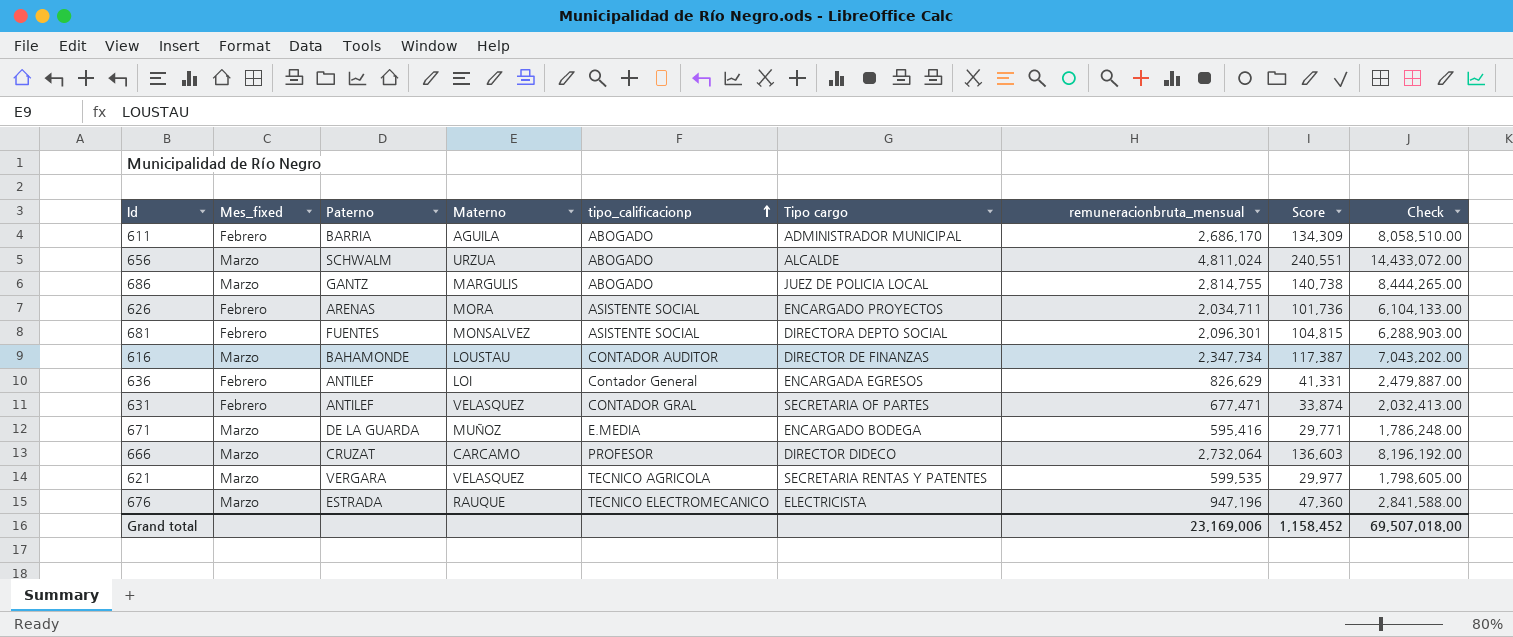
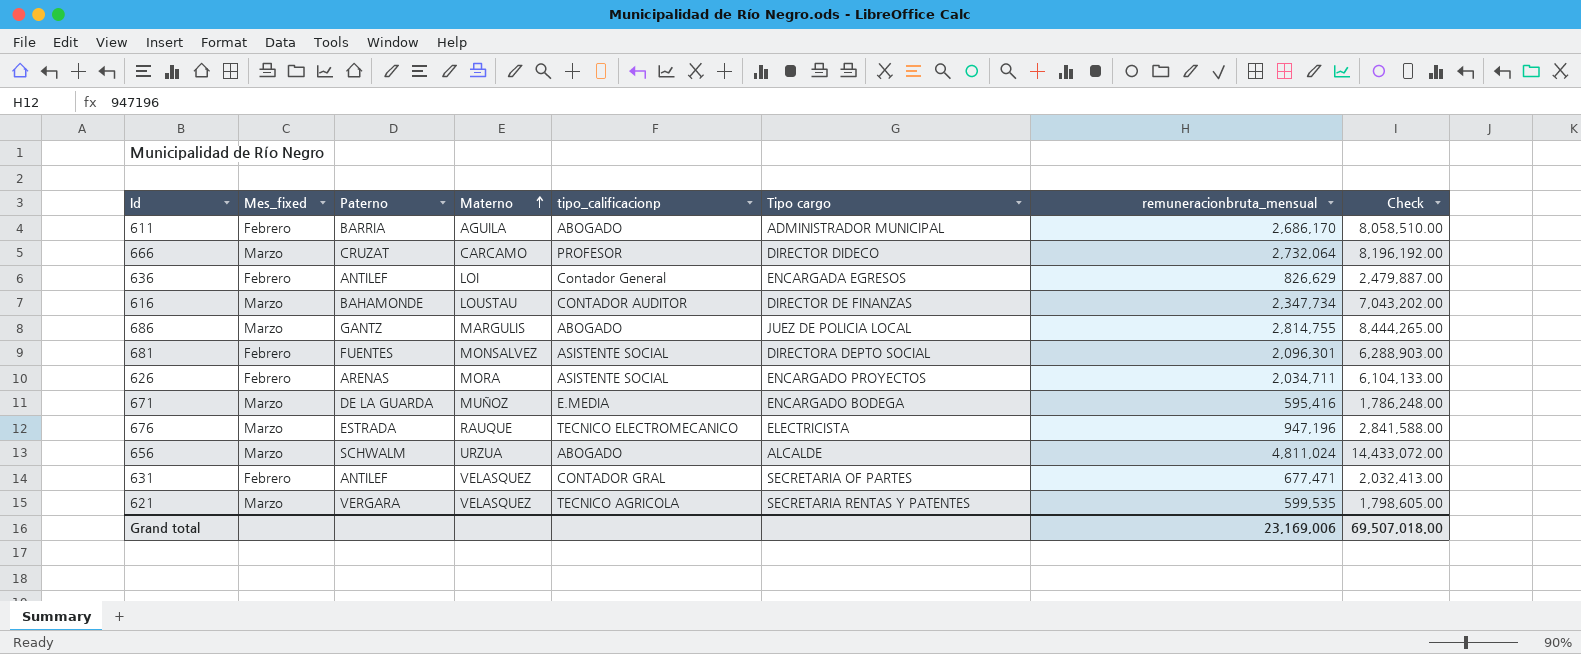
row order: tipo_calificacionp ascending -> Materno ascending
column Score | formula: [remuneracionbruta_mensual] * 0.05 -> none

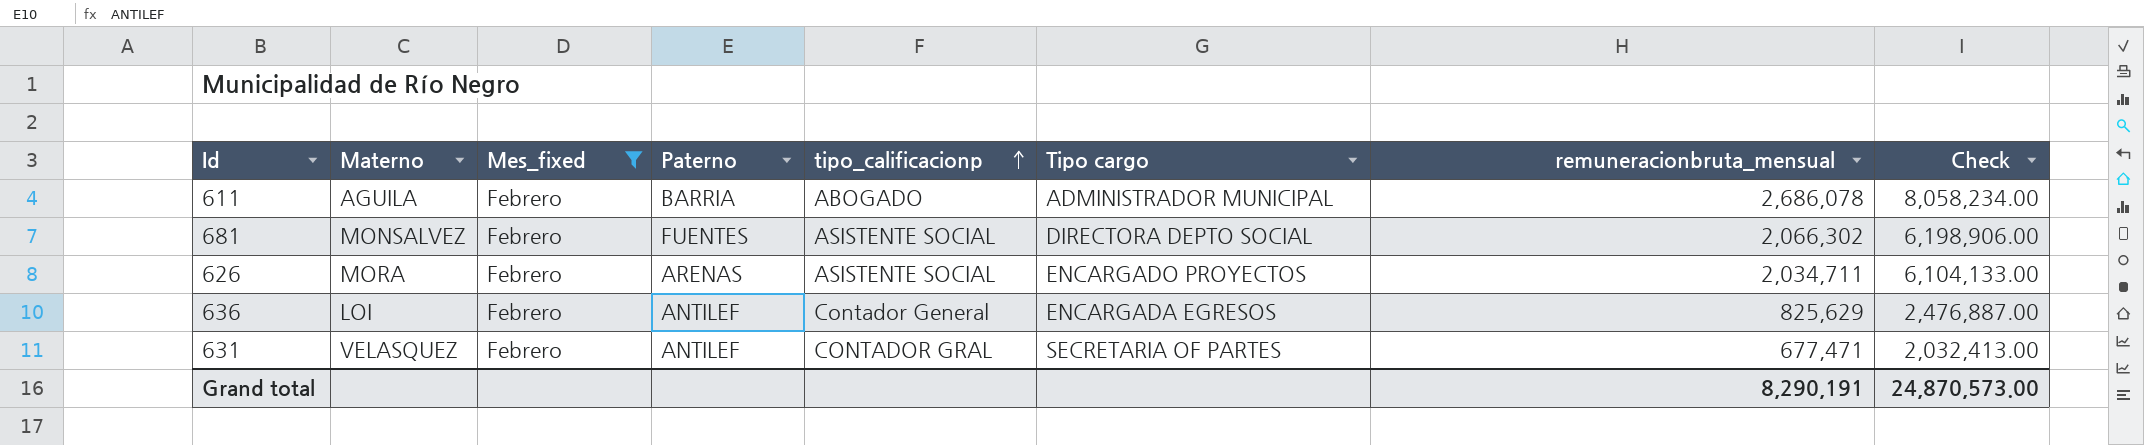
filter: none -> Mes_fixed = Febrero
row order: Materno ascending -> tipo_calificacionp ascending
column Materno | position: 4 -> 2
611 | remuneracionbruta_mensual: 2,686,170 -> 2,686,078
611 | Check: 8,058,510.00 -> 8,058,234.00
681 | remuneracionbruta_mensual: 2,096,301 -> 2,066,302
681 | Check: 6,288,903.00 -> 6,198,906.00
636 | remuneracionbruta_mensual: 826,629 -> 825,629
636 | Check: 2,479,887.00 -> 2,476,887.00
Grand total | remuneracionbruta_mensual: 23,169,006 -> 8,290,191
Grand total | Check: 69,507,018.00 -> 24,870,573.00

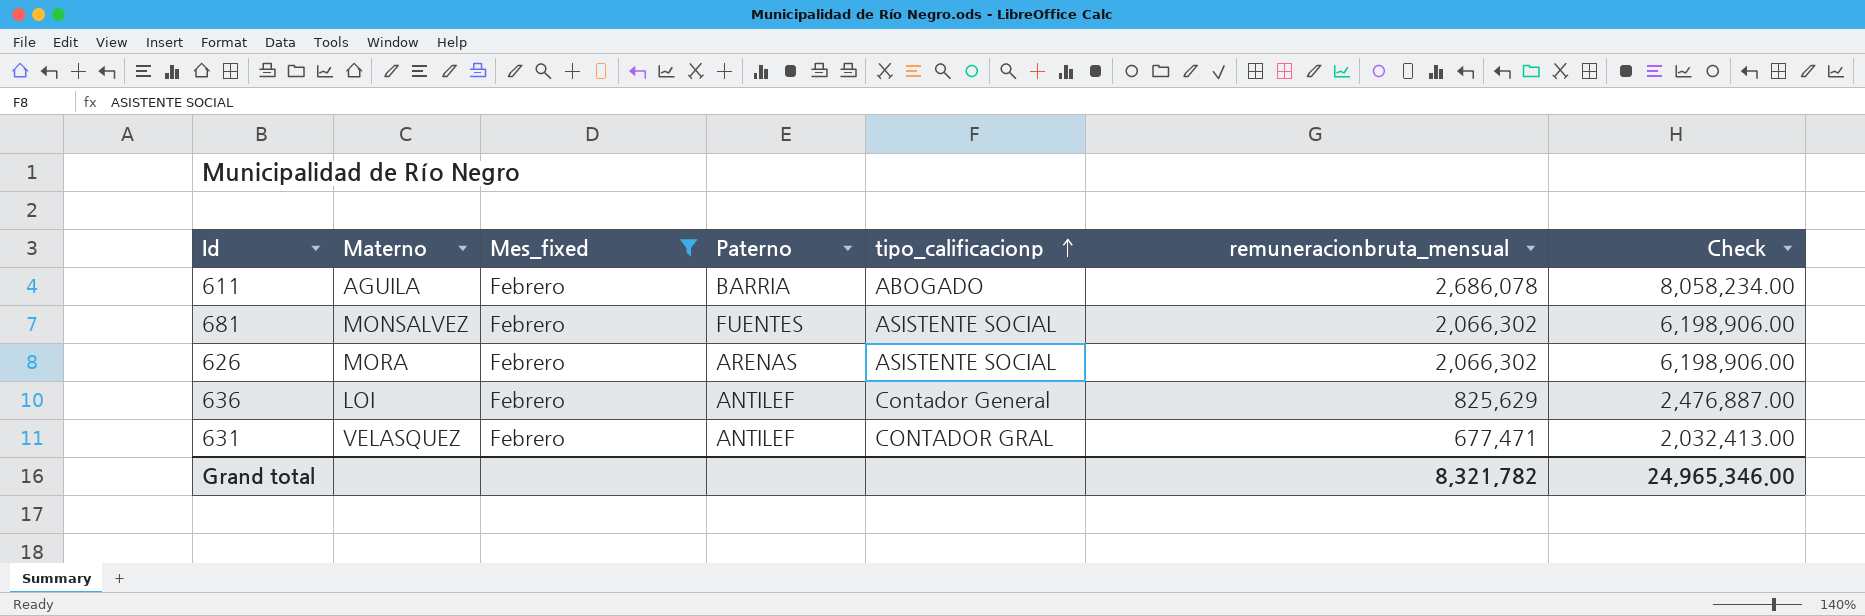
column Tipo cargo | position: 6 -> none
626 | remuneracionbruta_mensual: 2,034,711 -> 2,066,302
626 | Check: 6,104,133.00 -> 6,198,906.00
Grand total | remuneracionbruta_mensual: 8,290,191 -> 8,321,782
Grand total | Check: 24,870,573.00 -> 24,965,346.00

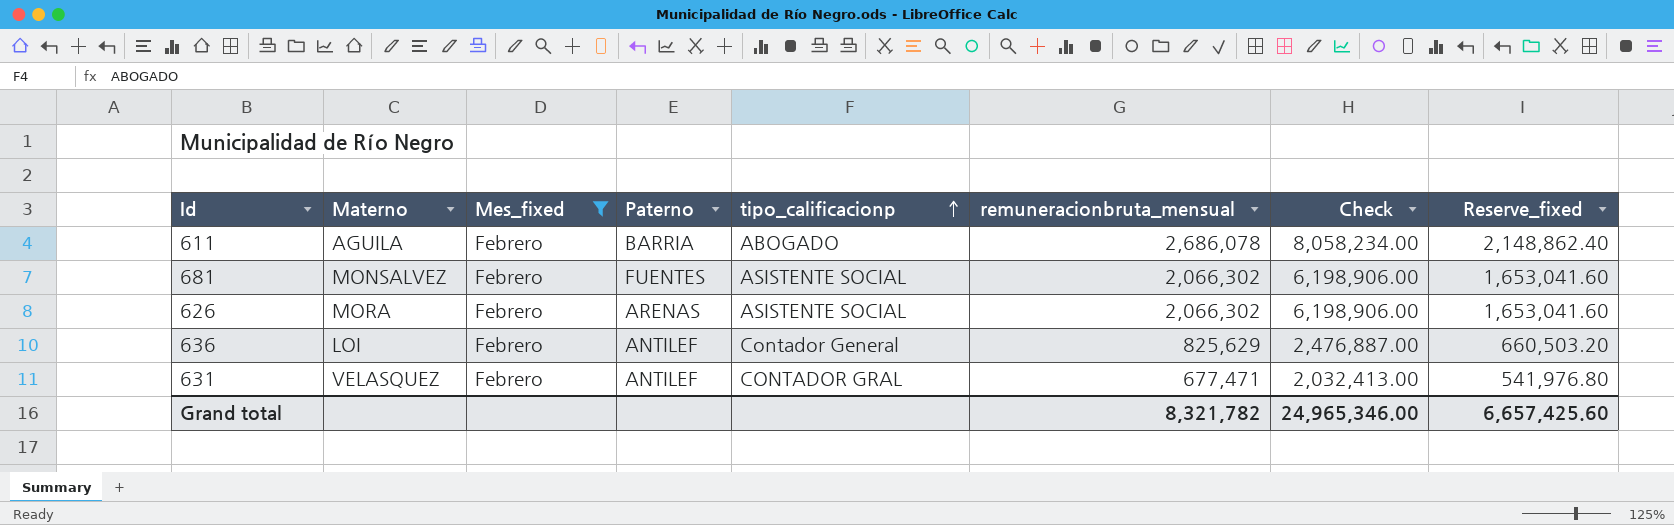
column Reserve_fixed | formula: none -> [remuneracionbruta_mensual] * 0.8

